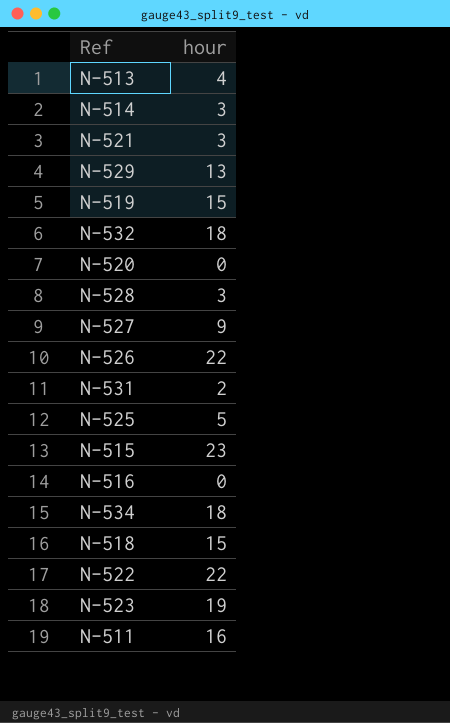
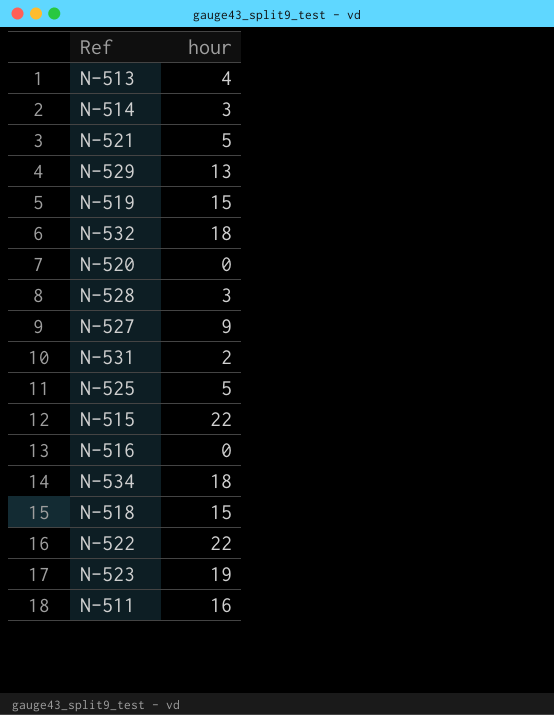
row N-526: 22 -> none
N-521 | hour: 3 -> 5
N-515 | hour: 23 -> 22

